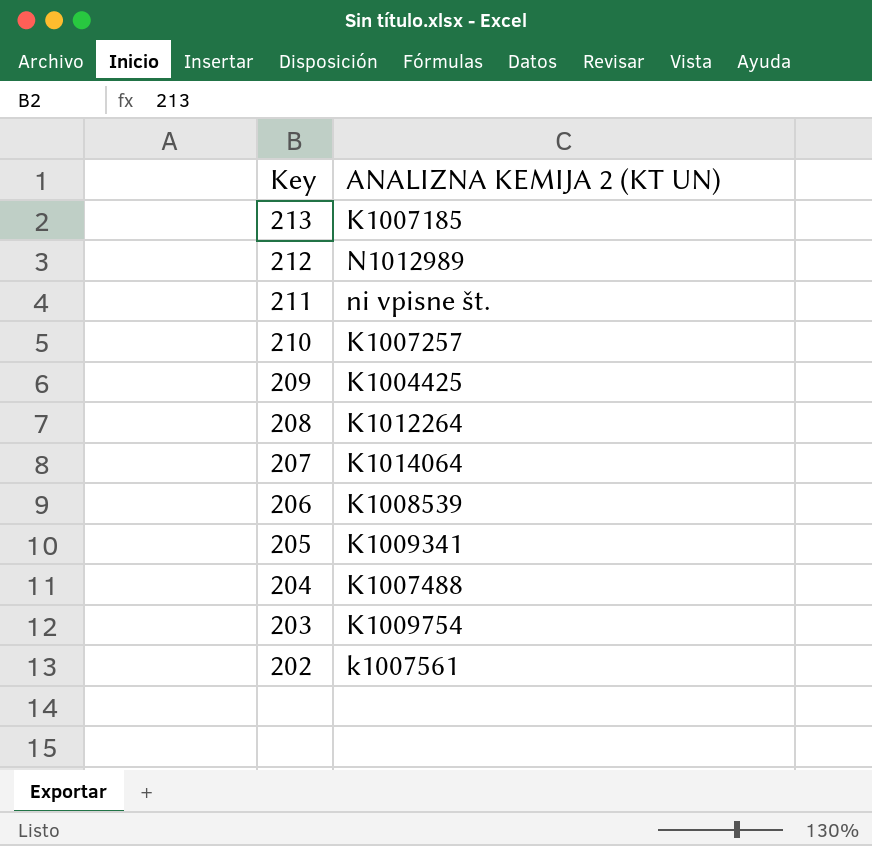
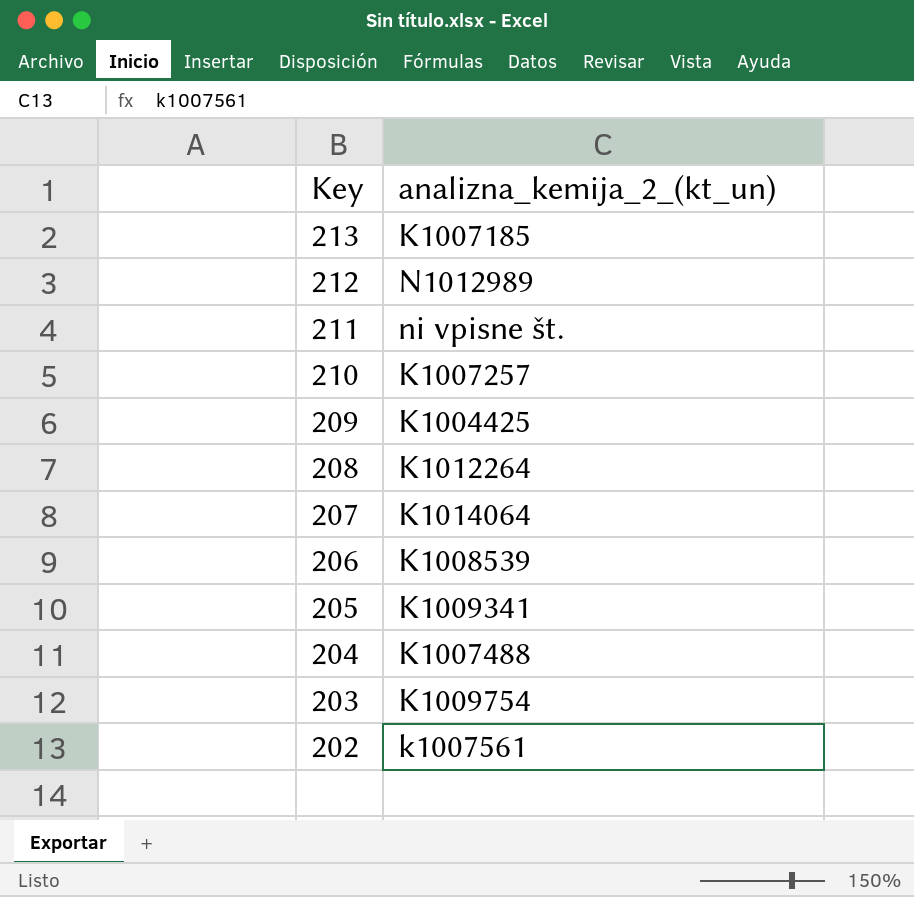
column name: ANALIZNA KEMIJA 2 (KT UN) -> analizna_kemija_2_(kt_un)

